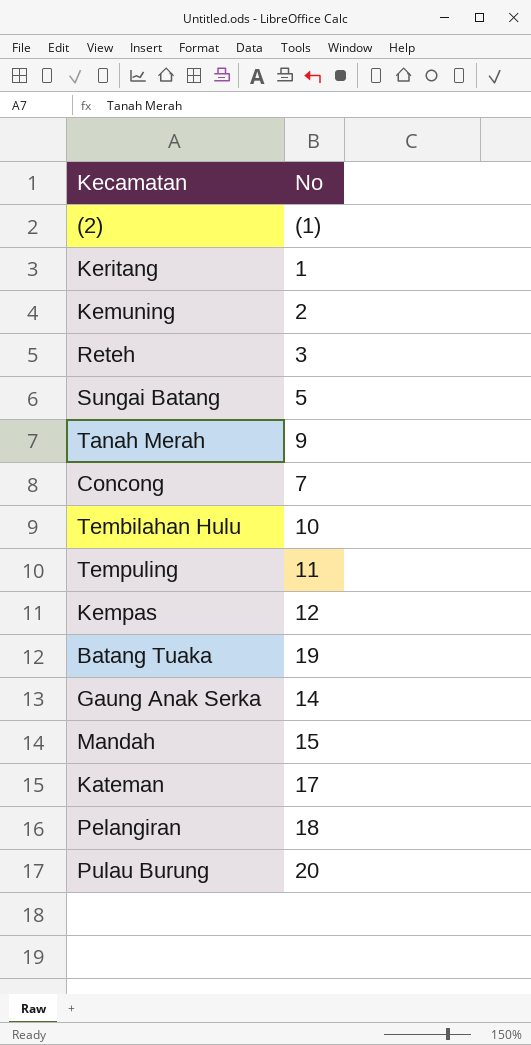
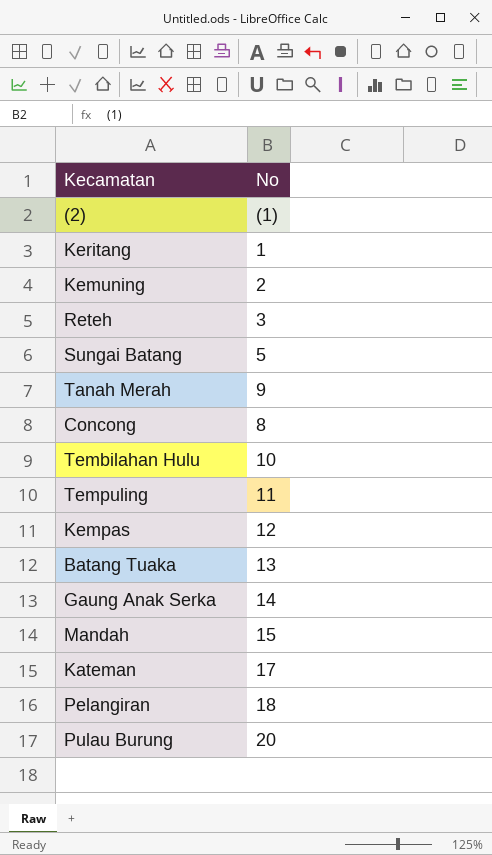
Concong | No: 7 -> 8
Batang Tuaka | No: 19 -> 13

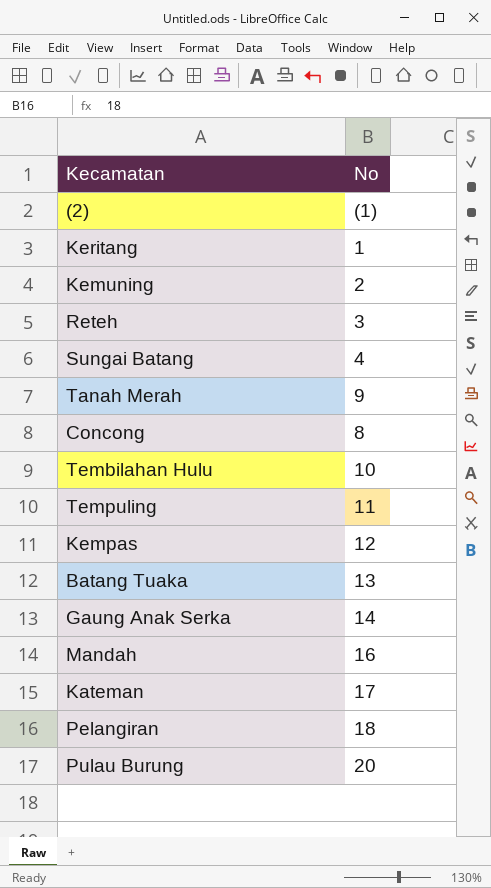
Sungai Batang | No: 5 -> 4
Mandah | No: 15 -> 16

